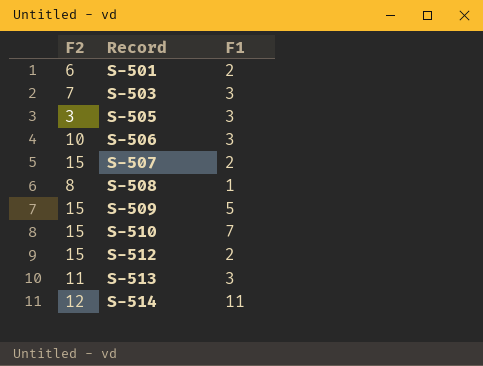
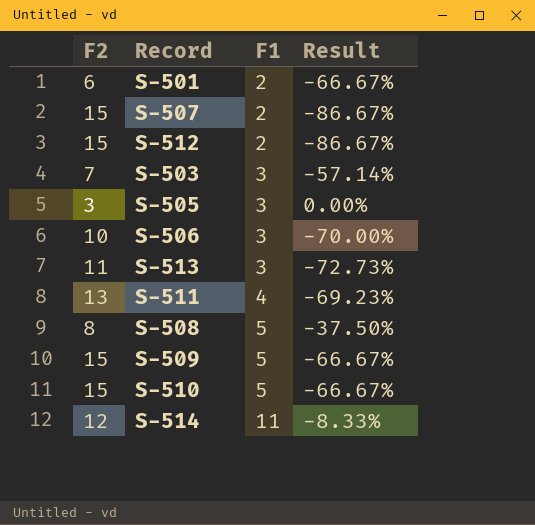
row order: Record ascending -> F1 ascending
column Result | formula: none -> ([F1] - [F2]) / [F2]
row S-511: none -> 13 | 4 | -69.23%
S-508 | F1: 1 -> 5
S-510 | F1: 7 -> 5

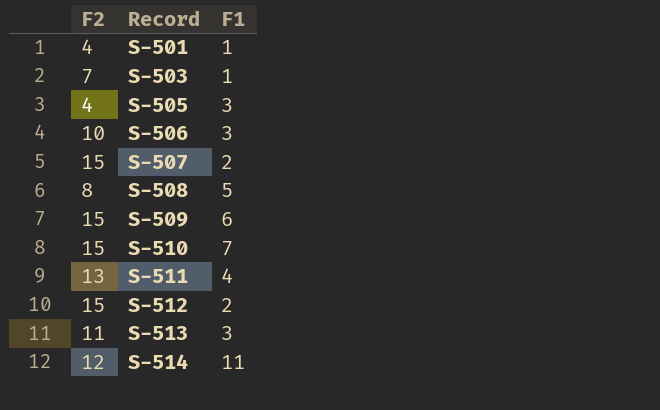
row order: F1 ascending -> Record ascending
column Result | formula: ([F1] - [F2]) / [F2] -> none
S-501 | F2: 6 -> 4
S-501 | F1: 2 -> 1
S-503 | F1: 3 -> 1
S-505 | F2: 3 -> 4
S-509 | F1: 5 -> 6
S-510 | F1: 5 -> 7

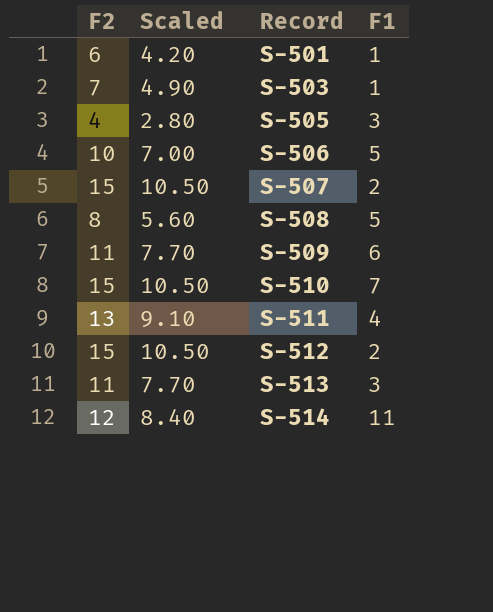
column Scaled | formula: none -> [F2] * 0.7
S-501 | F2: 4 -> 6
S-506 | F1: 3 -> 5
S-509 | F2: 15 -> 11

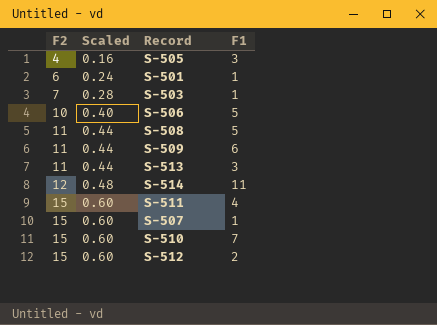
row order: Record ascending -> F2 ascending
column Scaled | formula: [F2] * 0.7 -> [F2] * 0.04
S-508 | F2: 8 -> 11
S-511 | F2: 13 -> 15
S-507 | F1: 2 -> 1

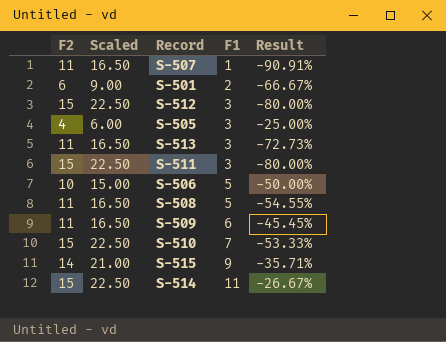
row order: F2 ascending -> F1 ascending
column Scaled | formula: [F2] * 0.04 -> [F2] * 1.5
column Result | formula: none -> ([F1] - [F2]) / [F2]
row S-503: 7 | 0.28 | 1 -> none
S-507 | F2: 15 -> 11
S-501 | F1: 1 -> 2
S-512 | F1: 2 -> 3
S-511 | F1: 4 -> 3
row S-515: none -> 14 | 21.00 | 9 | -35.71%
S-514 | F2: 12 -> 15

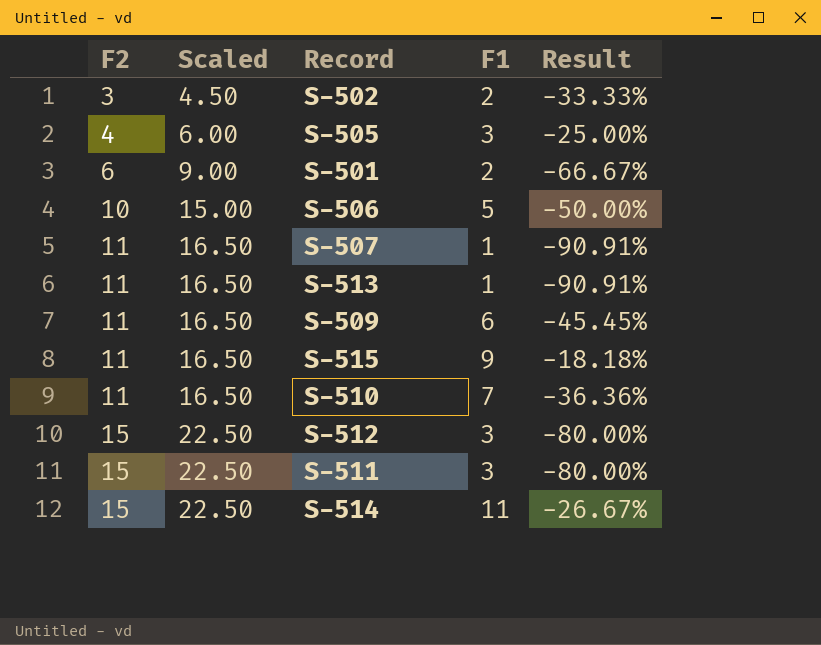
row order: F1 ascending -> F2 ascending
row S-508: 11 | 16.50 | 5 | -54.55% -> none
row S-502: none -> 3 | 4.50 | 2 | -33.33%
S-513 | F1: 3 -> 1
S-513 | Result: -72.73% -> -90.91%
S-515 | F2: 14 -> 11
S-515 | Scaled: 21.00 -> 16.50
S-515 | Result: -35.71% -> -18.18%
S-510 | F2: 15 -> 11
S-510 | Scaled: 22.50 -> 16.50
S-510 | Result: -53.33% -> -36.36%

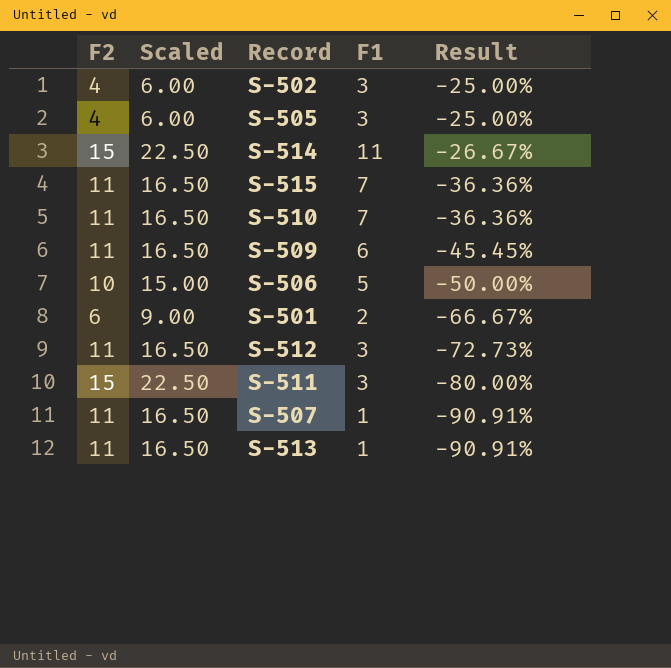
row order: F2 ascending -> Result descending
S-502 | F2: 3 -> 4
S-502 | Scaled: 4.50 -> 6.00
S-502 | F1: 2 -> 3
S-502 | Result: -33.33% -> -25.00%
S-515 | F1: 9 -> 7
S-515 | Result: -18.18% -> -36.36%
S-512 | F2: 15 -> 11
S-512 | Scaled: 22.50 -> 16.50
S-512 | Result: -80.00% -> -72.73%

